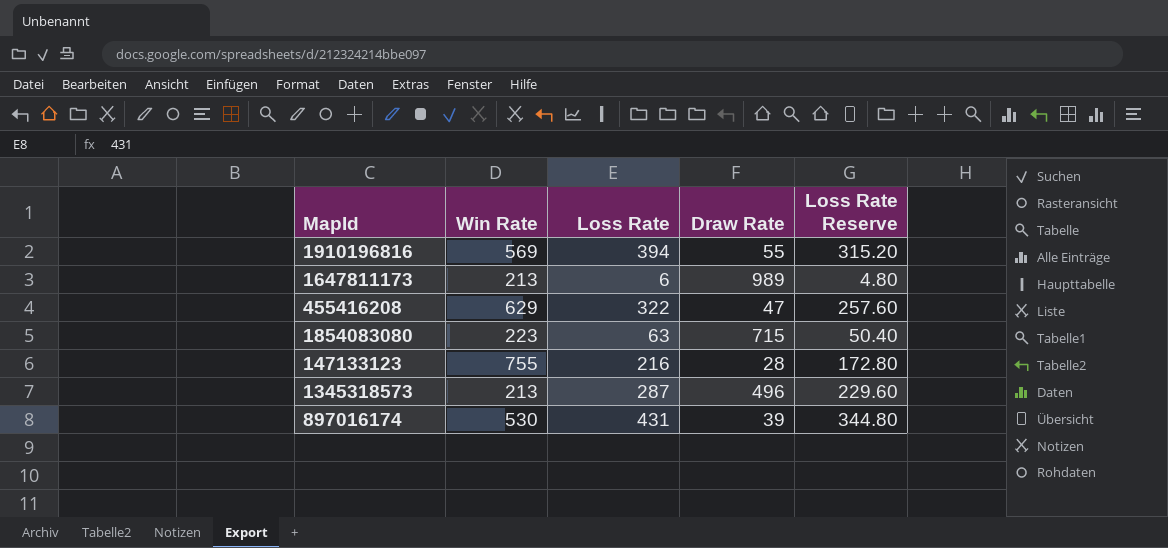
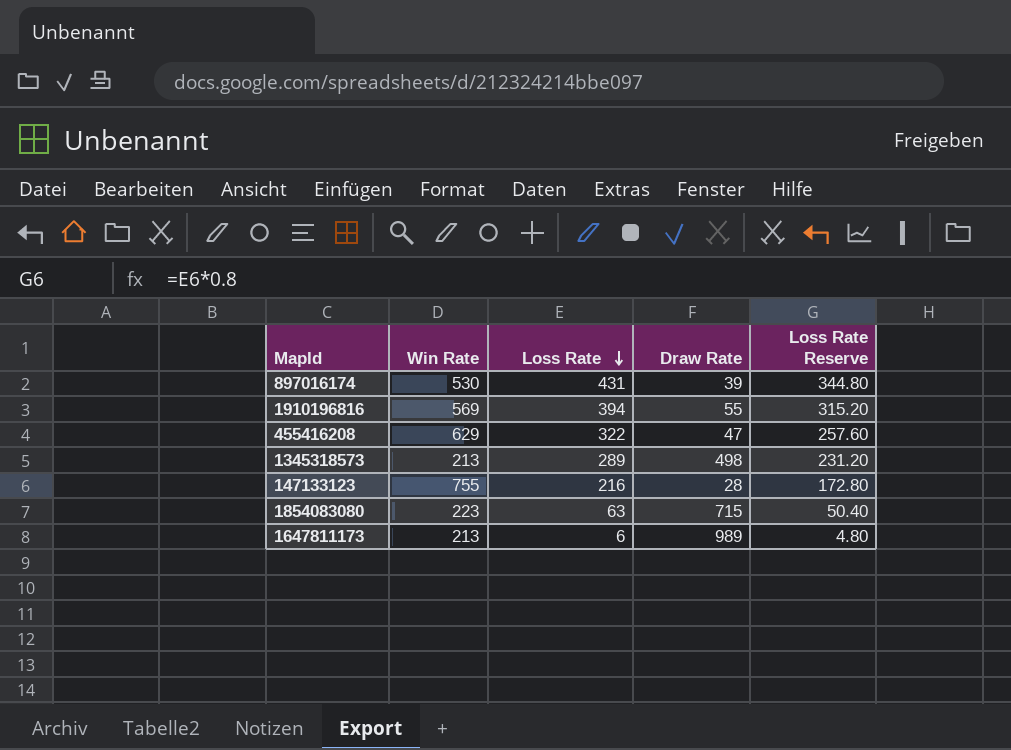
row order: none -> Loss Rate descending
1345318573 | Loss Rate: 287 -> 289
1345318573 | Draw Rate: 496 -> 498
1345318573 | Loss Rate Reserve: 229.60 -> 231.20

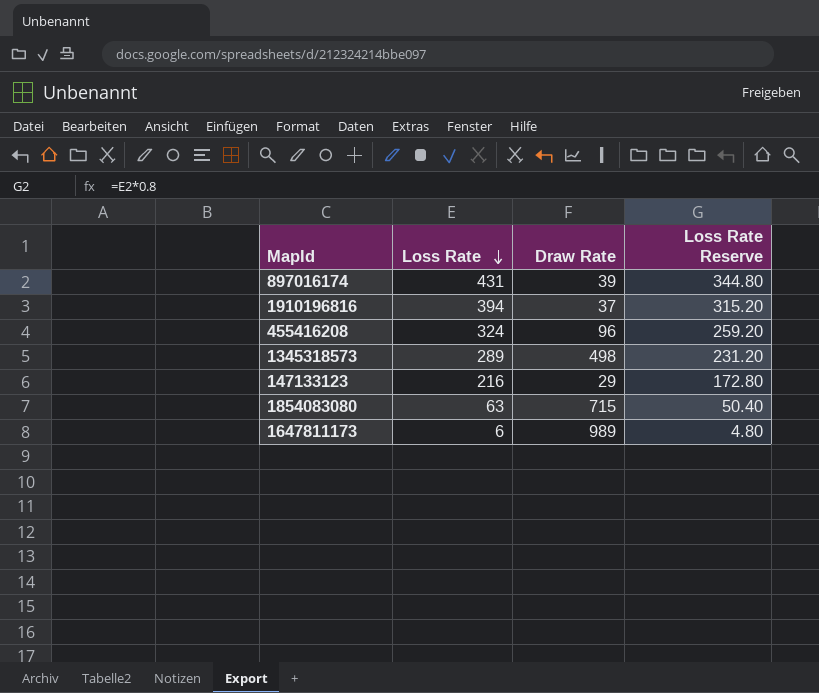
column Win Rate | position: 2 -> none
1910196816 | Draw Rate: 55 -> 37
455416208 | Loss Rate: 322 -> 324
455416208 | Draw Rate: 47 -> 96
455416208 | Loss Rate Reserve: 257.60 -> 259.20
147133123 | Draw Rate: 28 -> 29

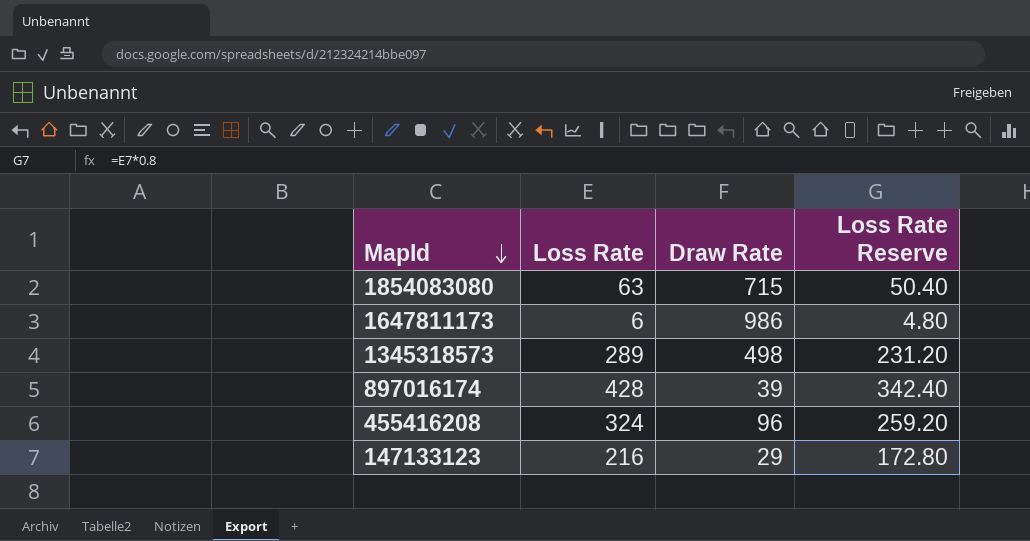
row order: Loss Rate descending -> MapId descending
row 1910196816: 394 | 37 | 315.20 -> none
1647811173 | Draw Rate: 989 -> 986
897016174 | Loss Rate: 431 -> 428
897016174 | Loss Rate Reserve: 344.80 -> 342.40

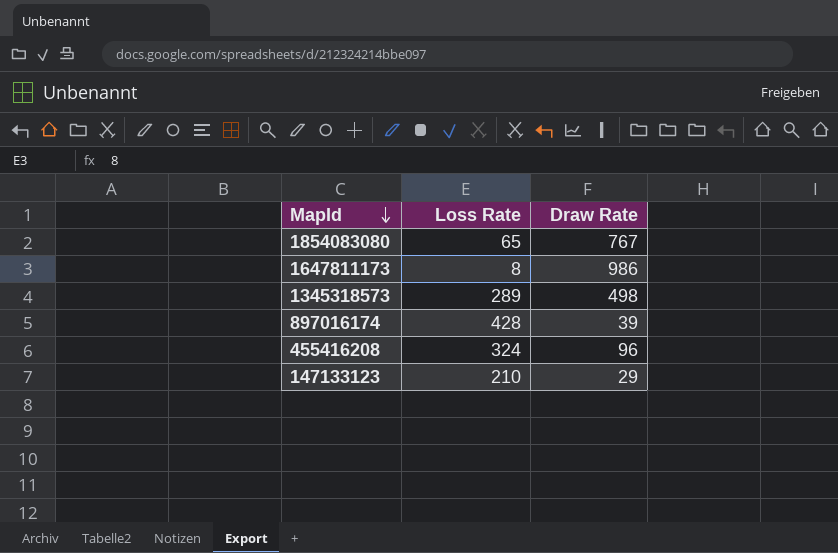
column Loss Rate Reserve | formula: [Loss Rate] * 0.8 -> none
1854083080 | Loss Rate: 63 -> 65
1854083080 | Draw Rate: 715 -> 767
1647811173 | Loss Rate: 6 -> 8
147133123 | Loss Rate: 216 -> 210

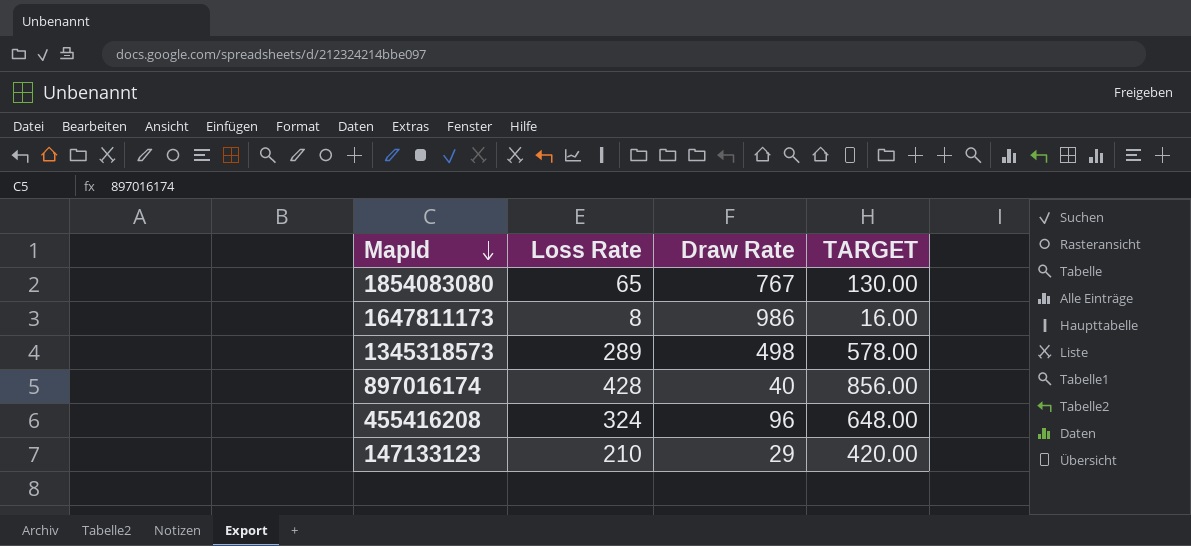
column TARGET | formula: none -> [Loss Rate] * 2
897016174 | Draw Rate: 39 -> 40

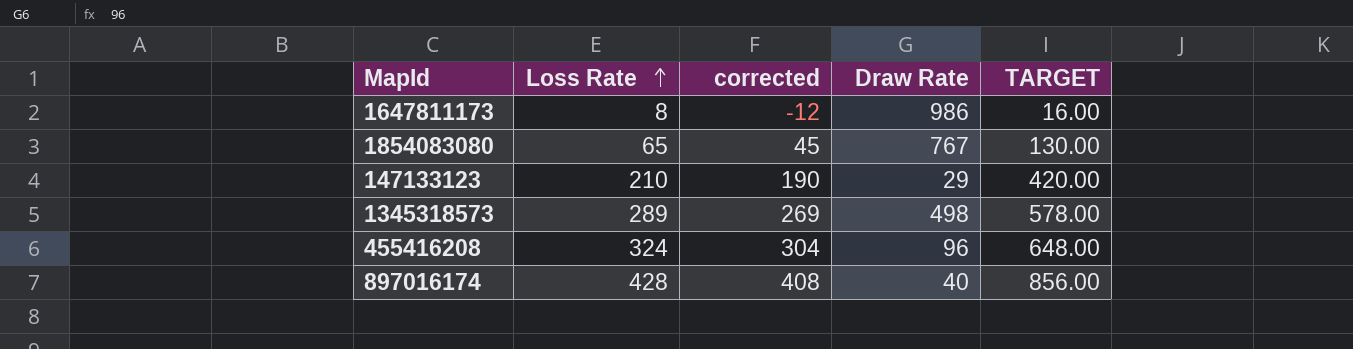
row order: MapId descending -> Loss Rate ascending
column corrected | formula: none -> [Loss Rate] - 20

